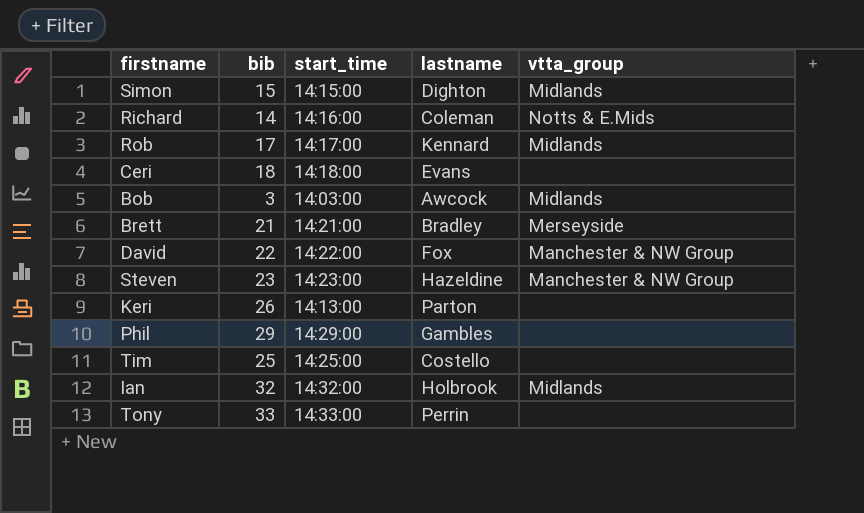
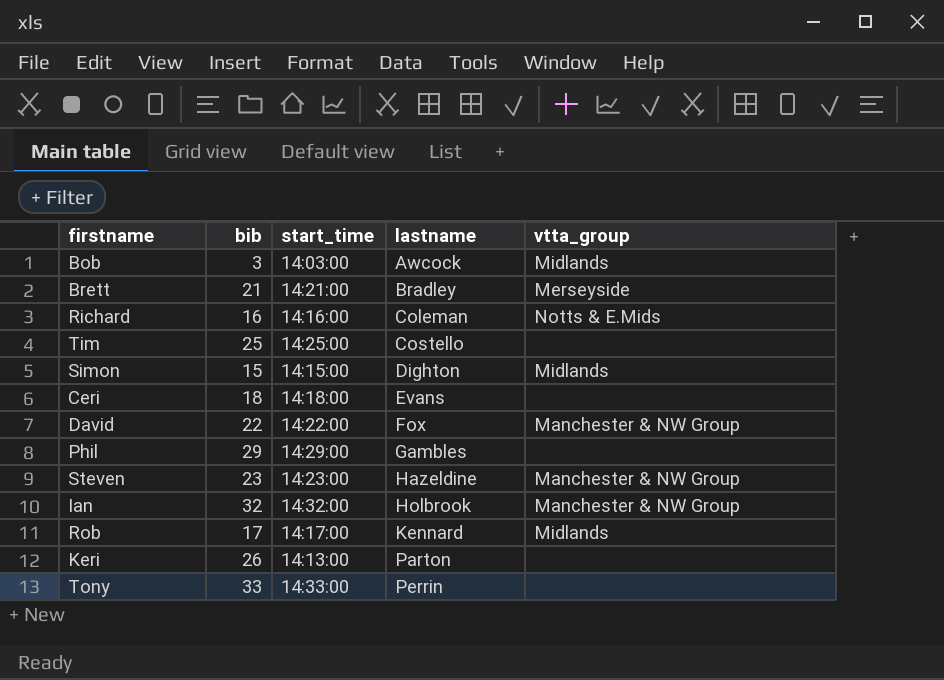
row order: none -> lastname ascending
Richard | bib: 14 -> 16
Ian | vtta_group: Midlands -> Manchester & NW Group

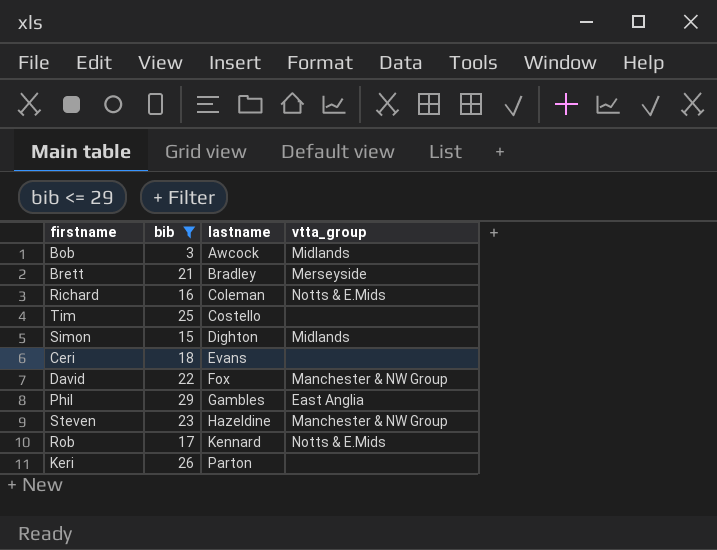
filter: none -> bib <= 29
column start_time | position: 3 -> none
Phil | vtta_group: none -> East Anglia
Rob | vtta_group: Midlands -> Notts & E.Mids

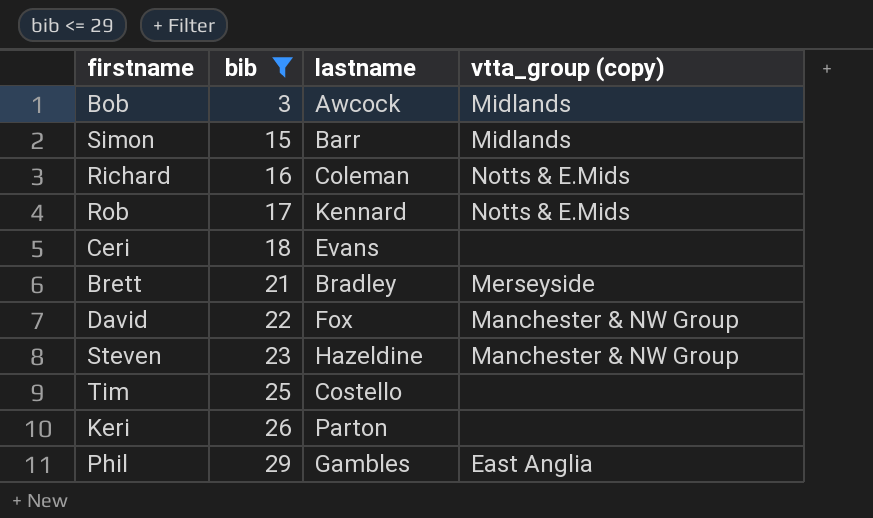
row order: lastname ascending -> bib ascending
column name: vtta_group -> vtta_group (copy)
Simon | lastname: Dighton -> Barr

